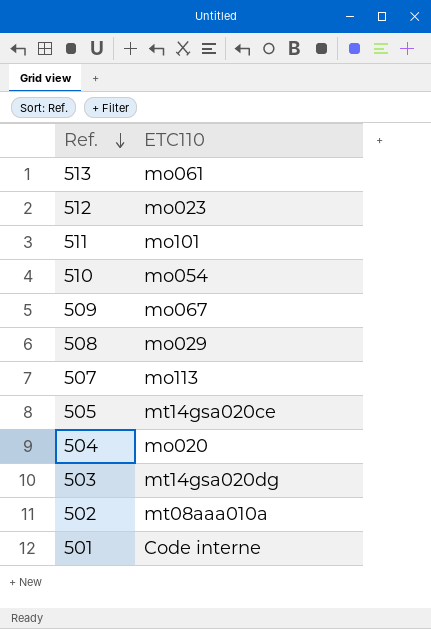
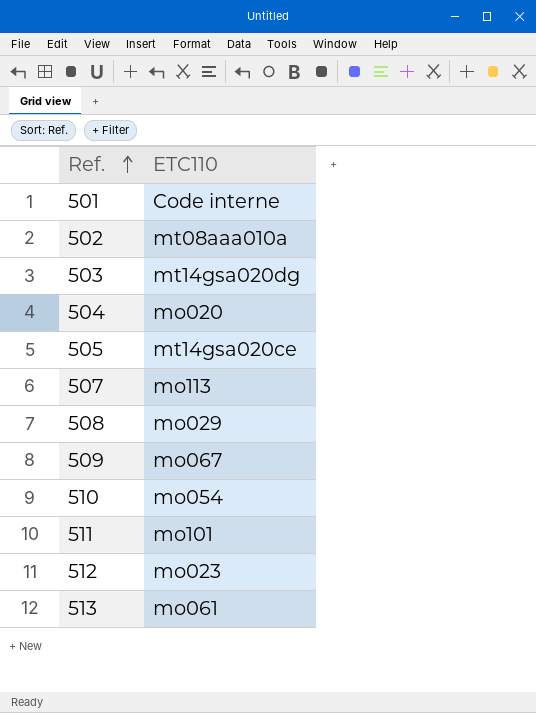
row order: Ref. descending -> Ref. ascending

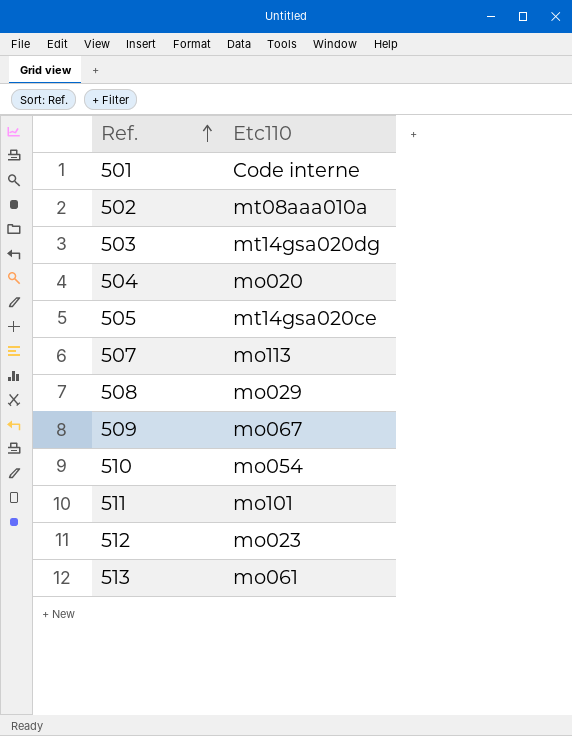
column name: ETC110 -> Etc110

